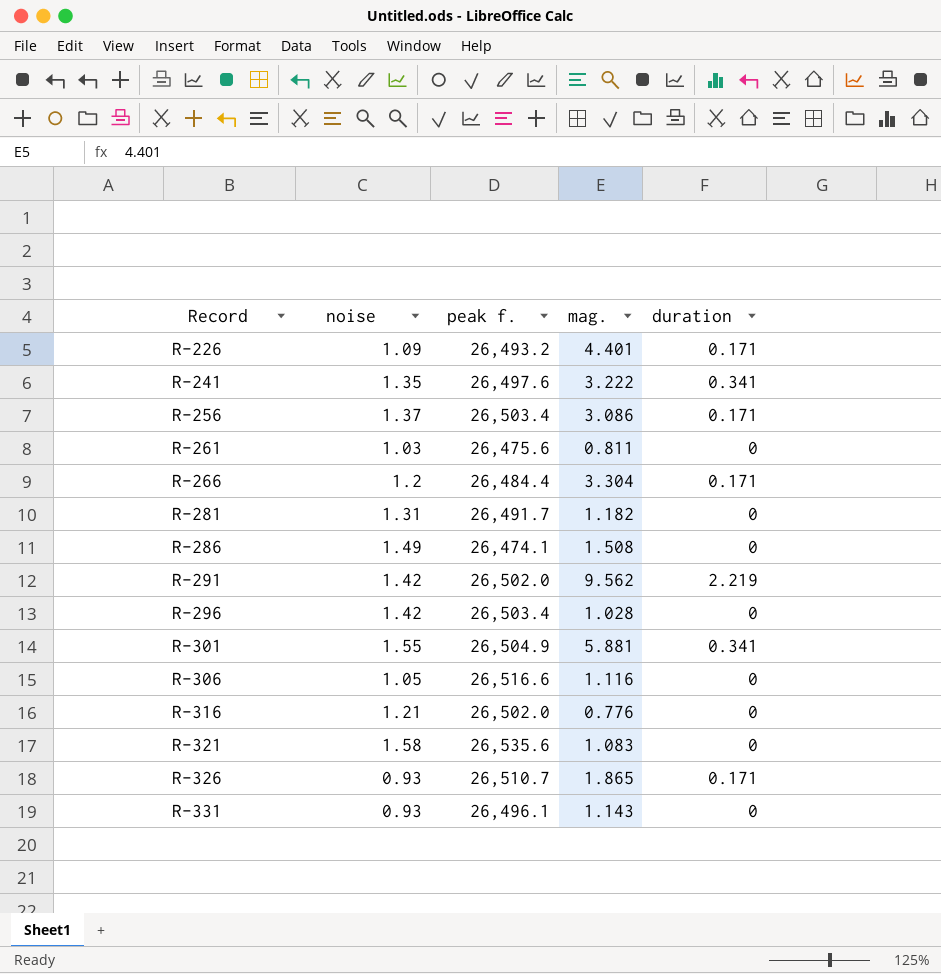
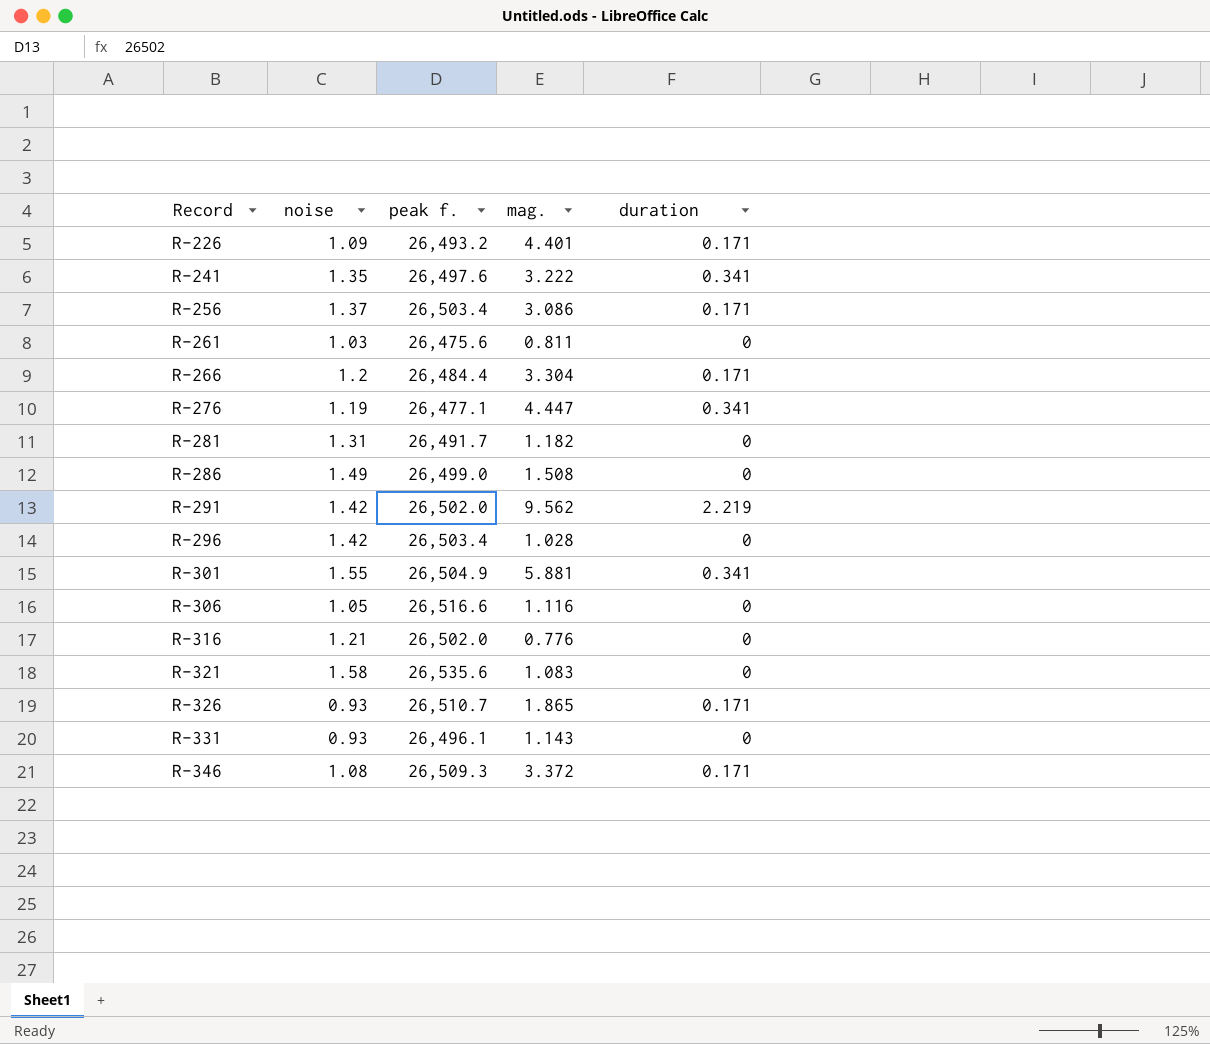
row R-276: none -> 1.19 | 26,477.1 | 4.447 | 0.341
R-286 | peak f.: 26,474.1 -> 26,499.0
row R-346: none -> 1.08 | 26,509.3 | 3.372 | 0.171

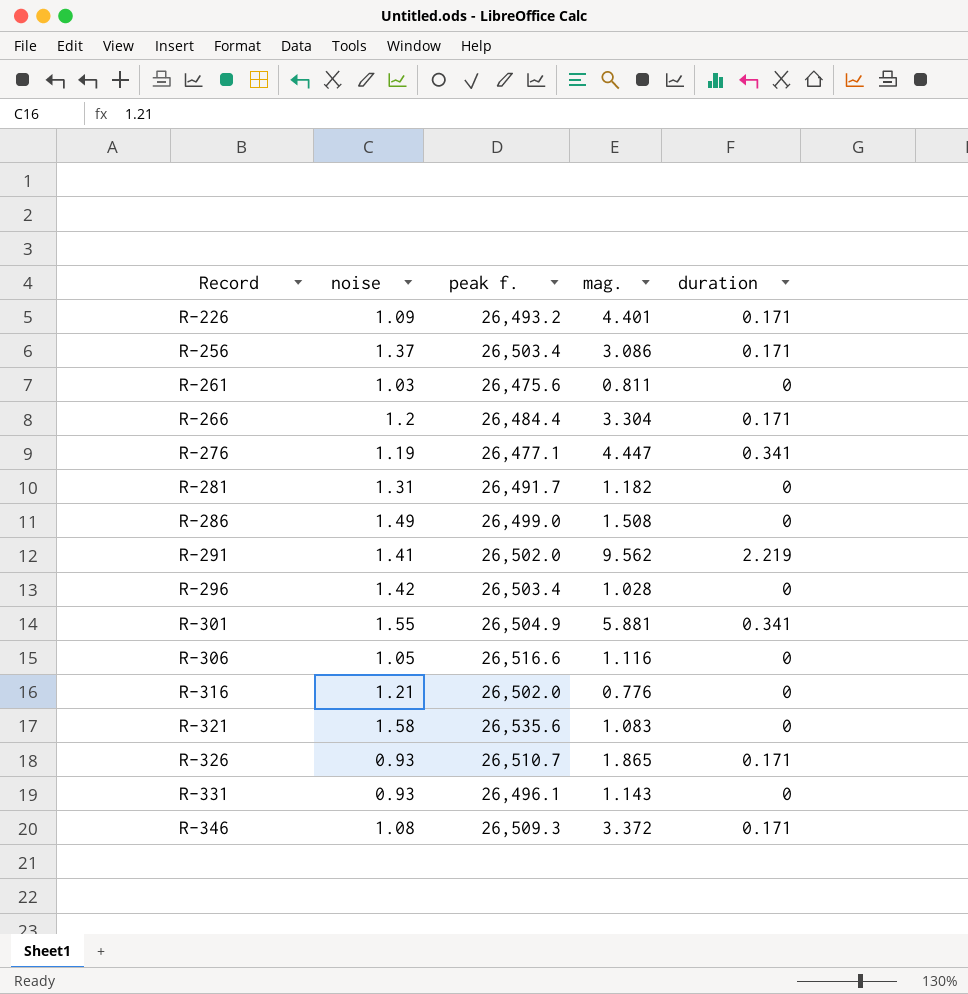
row R-241: 1.35 | 26,497.6 | 3.222 | 0.341 -> none
R-291 | noise: 1.42 -> 1.41

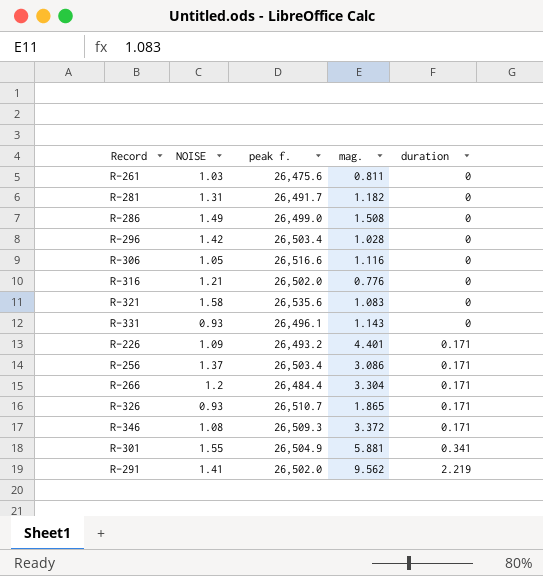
row order: Record ascending -> duration ascending
column name: noise -> NOISE
row R-276: 1.19 | 26,477.1 | 4.447 | 0.341 -> none

